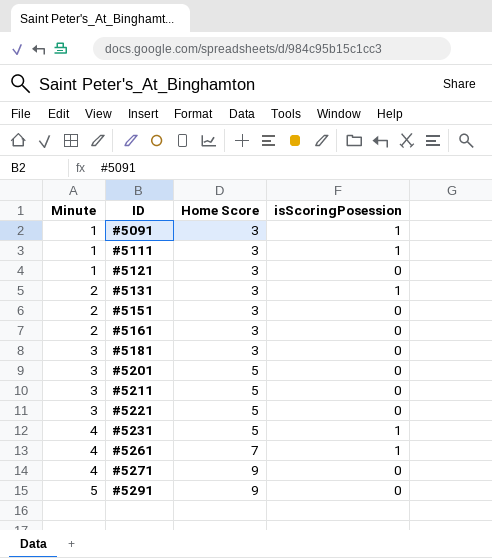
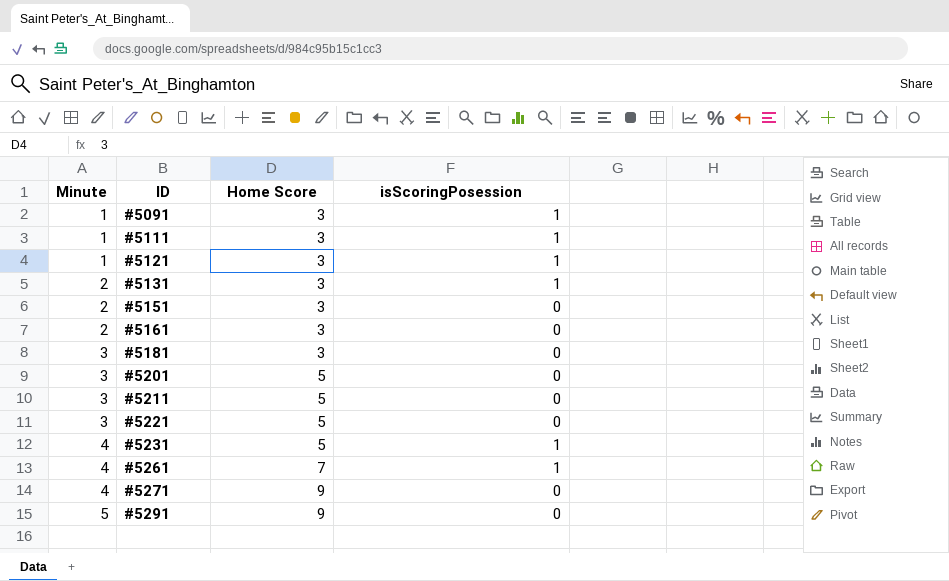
#5121 | isScoringPosession: 0 -> 1

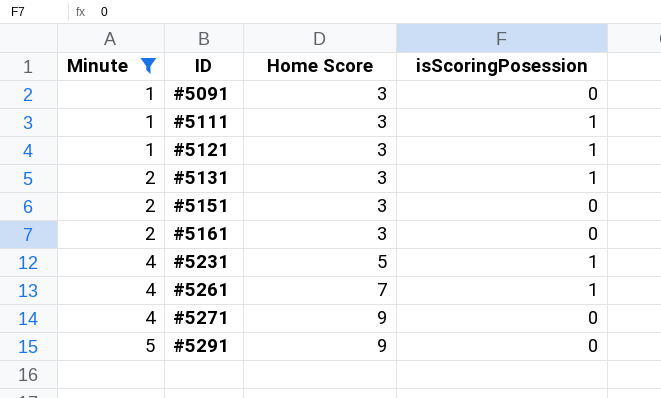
filter: none -> Minute != 3
#5091 | isScoringPosession: 1 -> 0

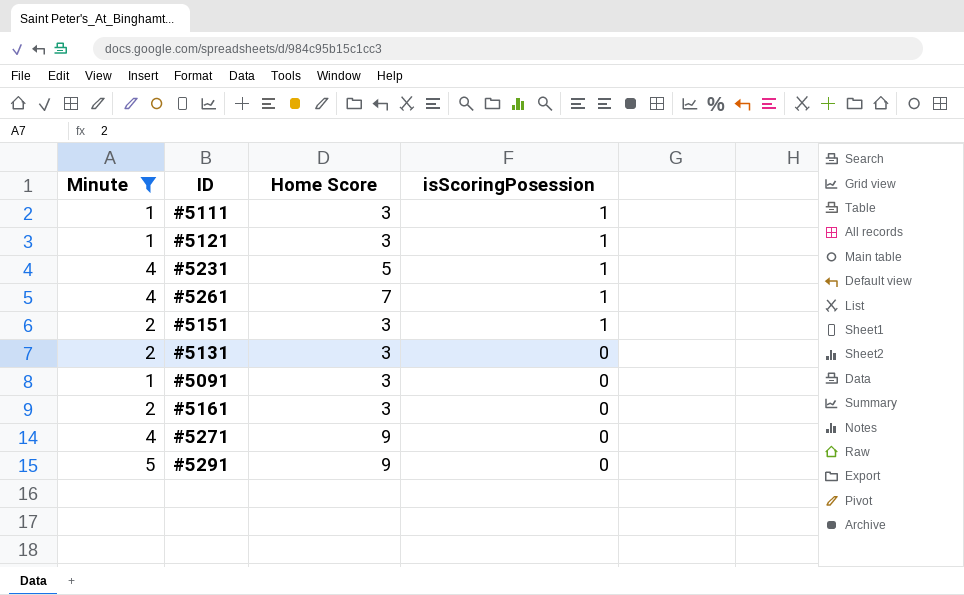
row order: Minute ascending -> isScoringPosession descending
#5151 | isScoringPosession: 0 -> 1
#5131 | isScoringPosession: 1 -> 0

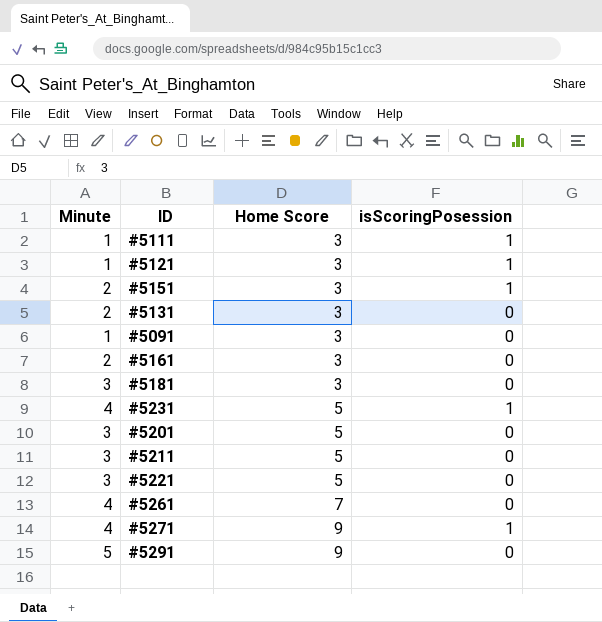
filter: Minute != 3 -> none
row order: isScoringPosession descending -> Home Score ascending
#5261 | isScoringPosession: 1 -> 0
#5271 | isScoringPosession: 0 -> 1

